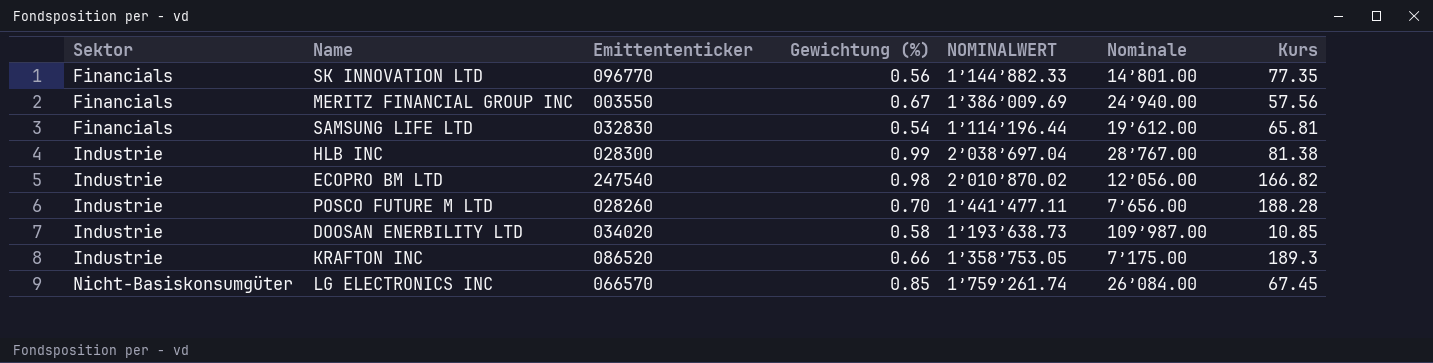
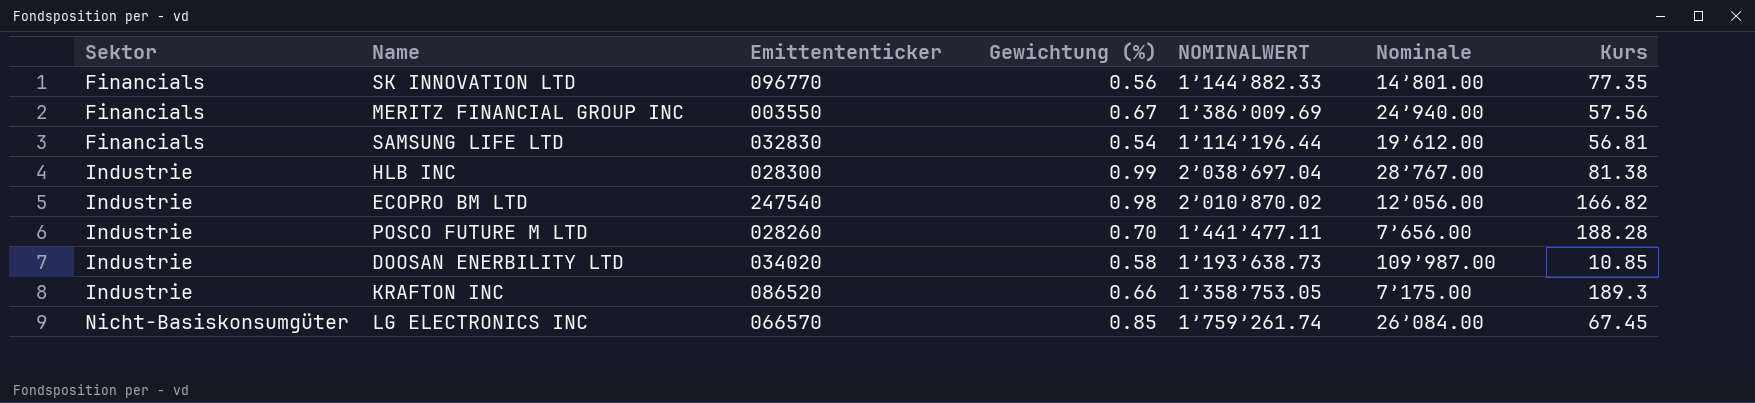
SAMSUNG LIFE LTD | Kurs: 65.81 -> 56.81

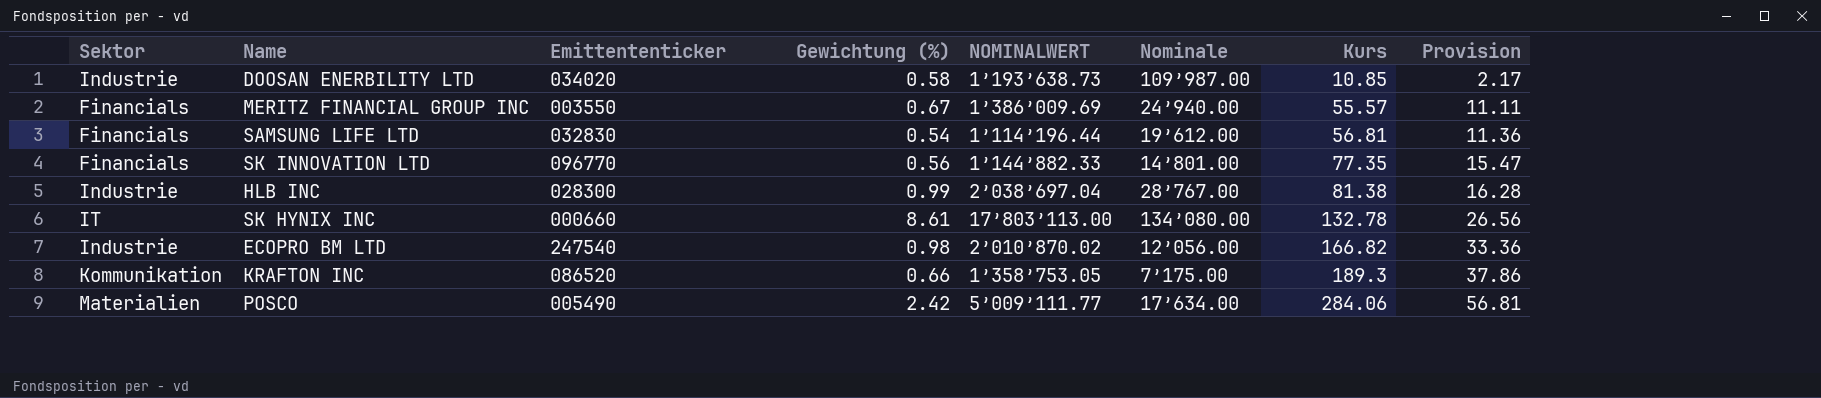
row order: Sektor ascending -> Kurs ascending
column Provision | formula: none -> [Kurs] * 0.2
row POSCO FUTURE M LTD: Industrie | 028260 | 0.70 | 1’441’477.11 | 7’656.00 | 188.28 -> none
row LG ELECTRONICS INC: Nicht-Basiskonsumgüter | 066570 | 0.85 | 1’759’261.74 | 26’084.00 | 67.45 -> none
MERITZ FINANCIAL GROUP INC | Kurs: 57.56 -> 55.57
row SK HYNIX INC: none -> IT | 000660 | 8.61 | 17’803’113.00 | 134’080.00 | 132.78 | 26.56
KRAFTON INC | Sektor: Industrie -> Kommunikation
row POSCO: none -> Materialien | 005490 | 2.42 | 5’009’111.77 | 17’634.00 | 284.06 | 56.81

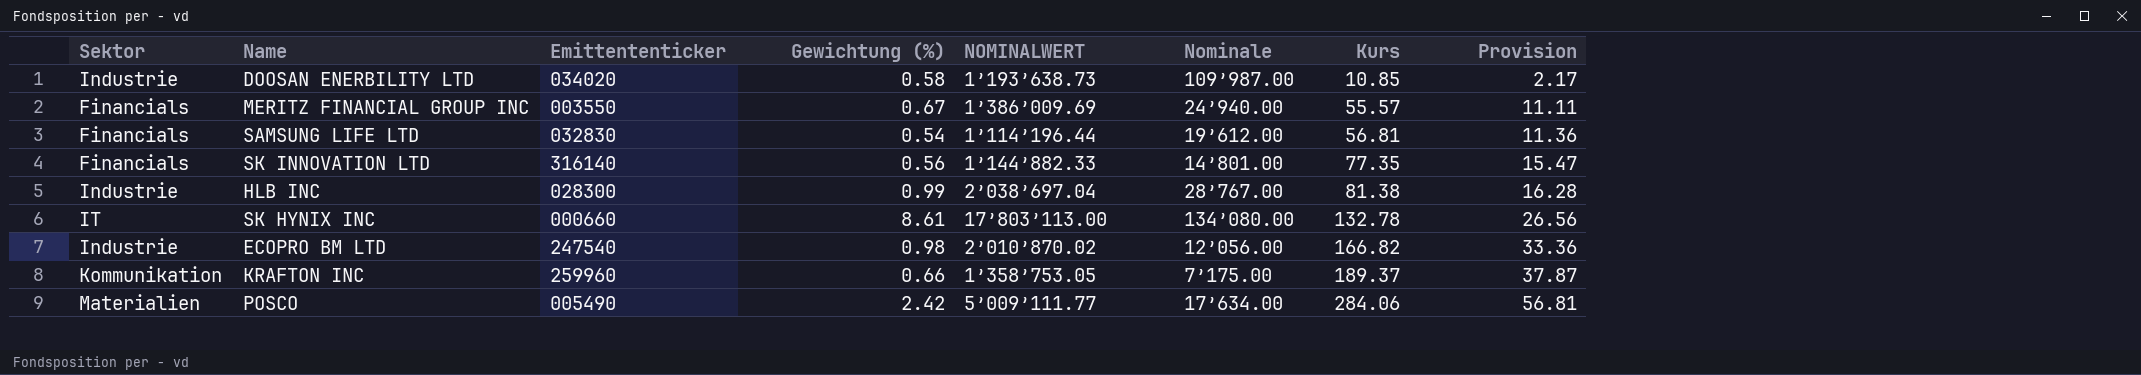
SK INNOVATION LTD | Emittententicker: 096770 -> 316140
KRAFTON INC | Emittententicker: 086520 -> 259960
KRAFTON INC | Kurs: 189.3 -> 189.37
KRAFTON INC | Provision: 37.86 -> 37.87

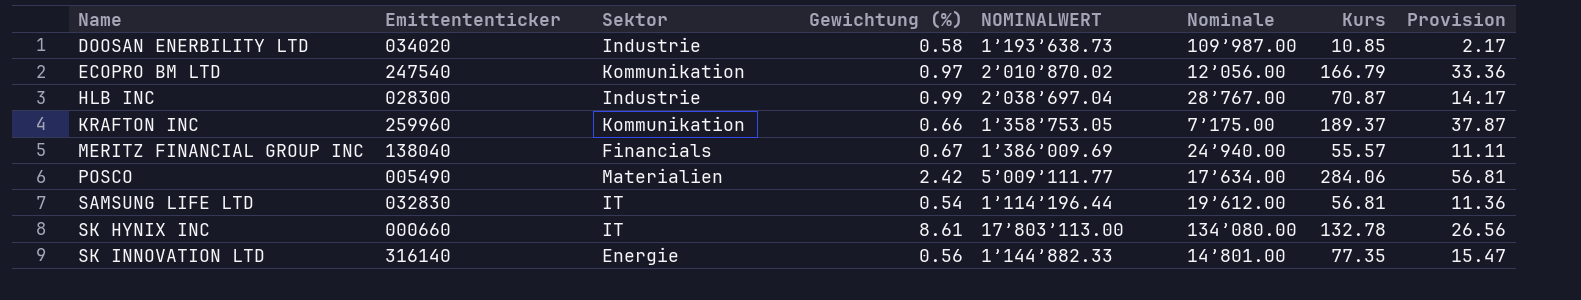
row order: Kurs ascending -> Name ascending
column Sektor | position: 1 -> 3
ECOPRO BM LTD | Sektor: Industrie -> Kommunikation
ECOPRO BM LTD | Gewichtung (%): 0.98 -> 0.97
ECOPRO BM LTD | Kurs: 166.82 -> 166.79
HLB INC | Kurs: 81.38 -> 70.87
HLB INC | Provision: 16.28 -> 14.17
MERITZ FINANCIAL GROUP INC | Emittententicker: 003550 -> 138040
SAMSUNG LIFE LTD | Sektor: Financials -> IT
SK INNOVATION LTD | Sektor: Financials -> Energie

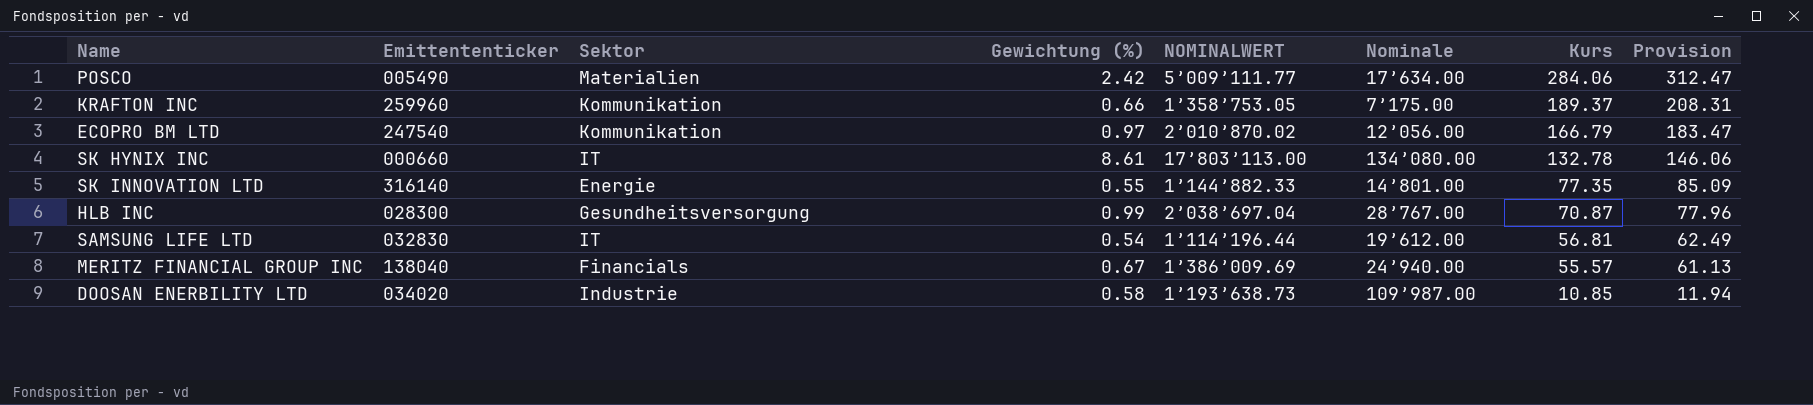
row order: Name ascending -> Kurs descending
column Provision | formula: [Kurs] * 0.2 -> [Kurs] * 1.1
SK INNOVATION LTD | Gewichtung (%): 0.56 -> 0.55
HLB INC | Sektor: Industrie -> Gesundheitsversorgung

